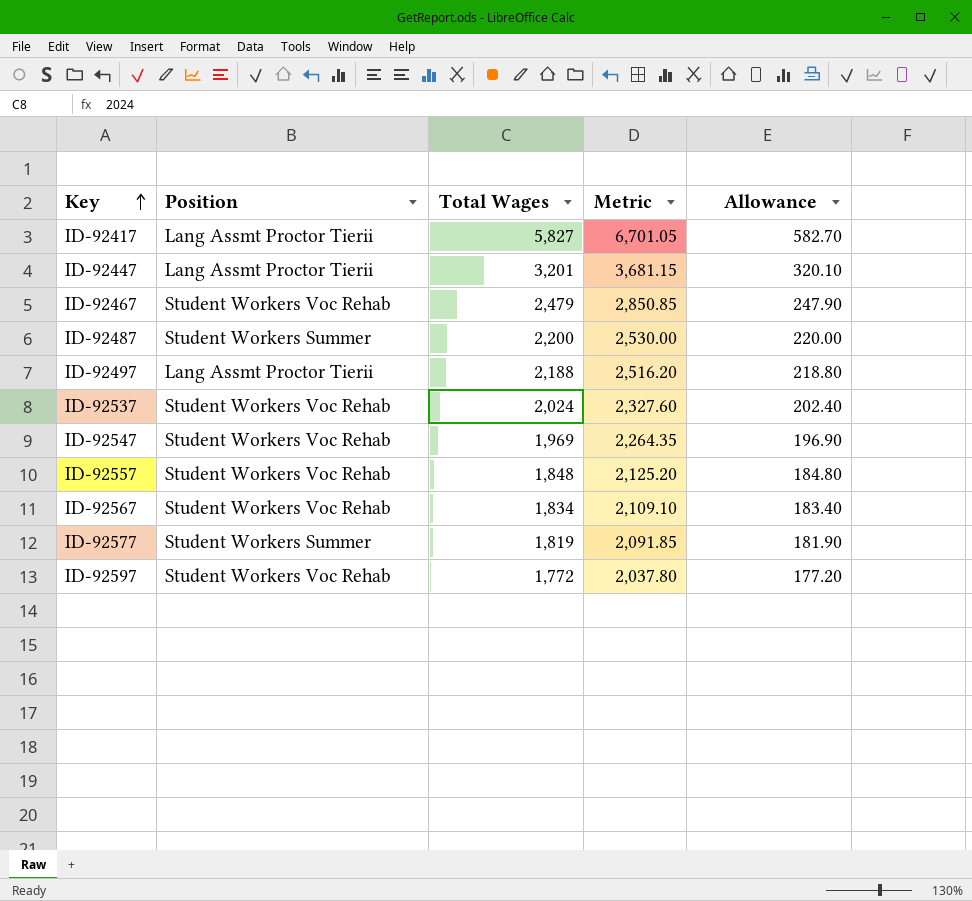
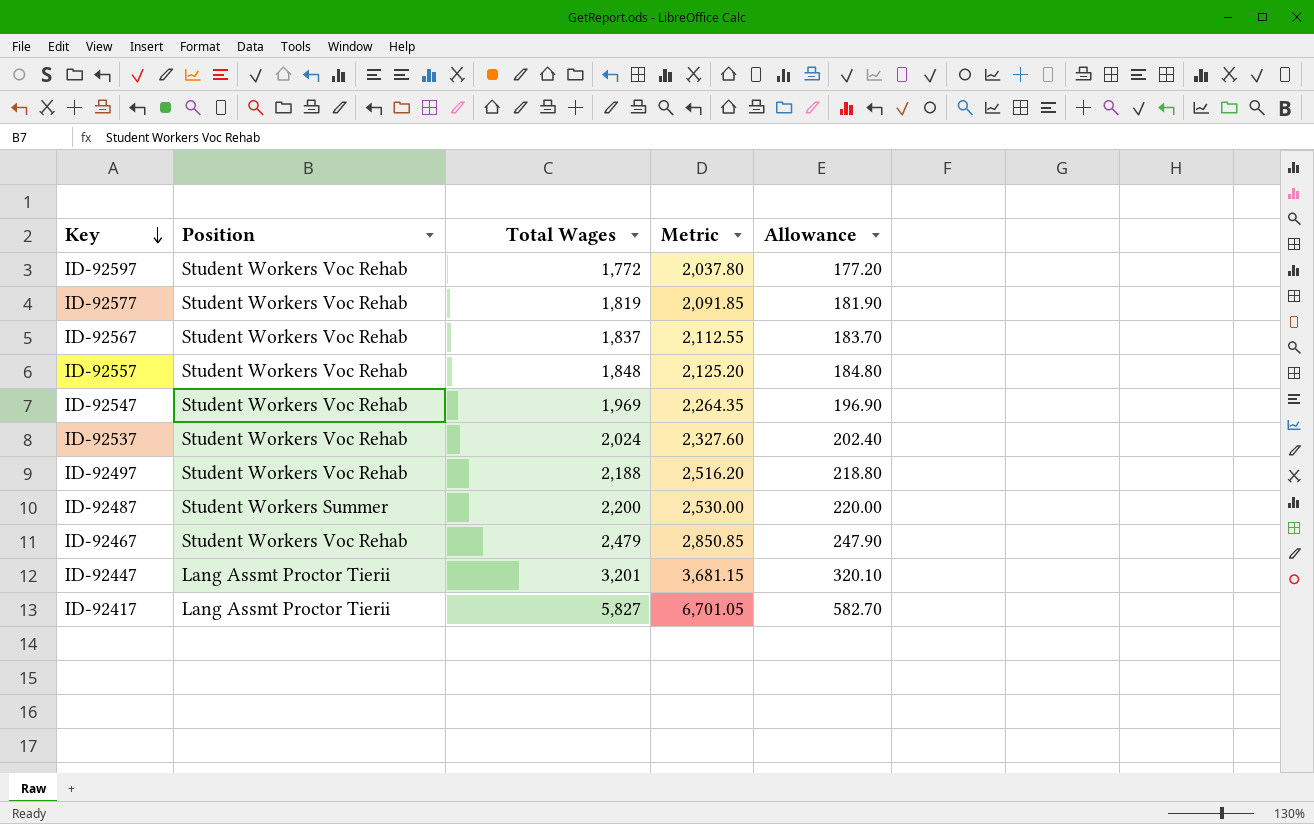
row order: Key ascending -> Key descending
ID-92577 | Position: Student Workers Summer -> Student Workers Voc Rehab
ID-92567 | Total Wages: 1,834 -> 1,837
ID-92567 | Metric: 2,109.10 -> 2,112.55
ID-92567 | Allowance: 183.40 -> 183.70
ID-92497 | Position: Lang Assmt Proctor Tierii -> Student Workers Voc Rehab

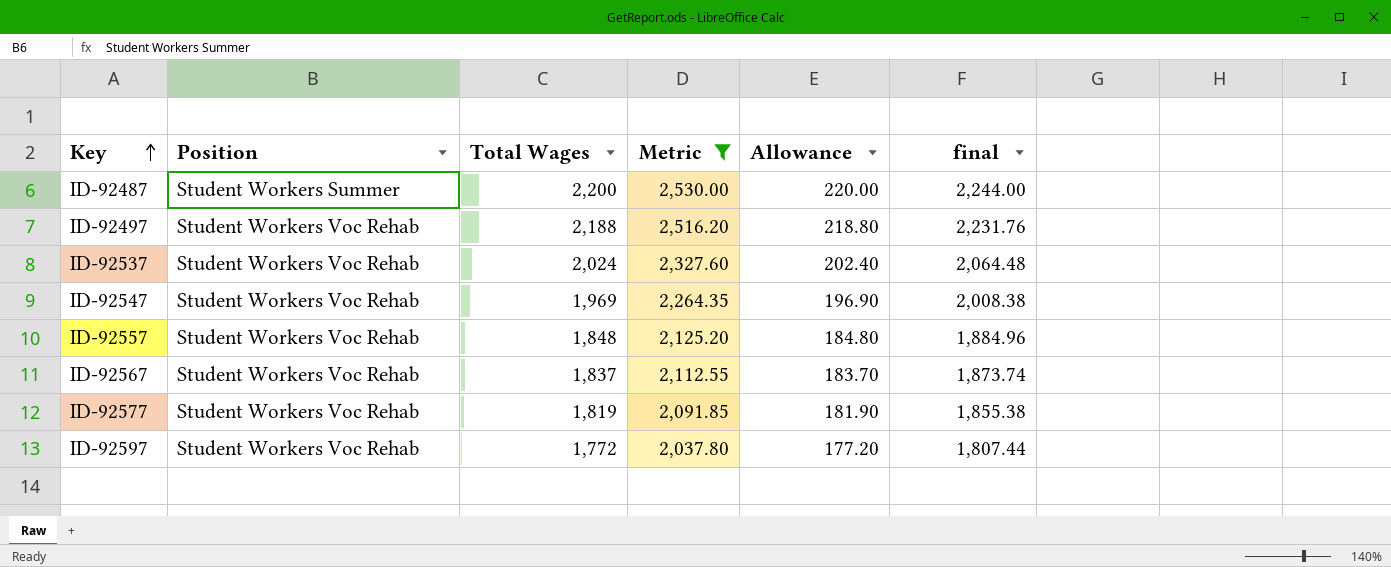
filter: none -> Metric <= 2,530.00
row order: Key descending -> Key ascending
column final | formula: none -> [Total Wages] * 1.02

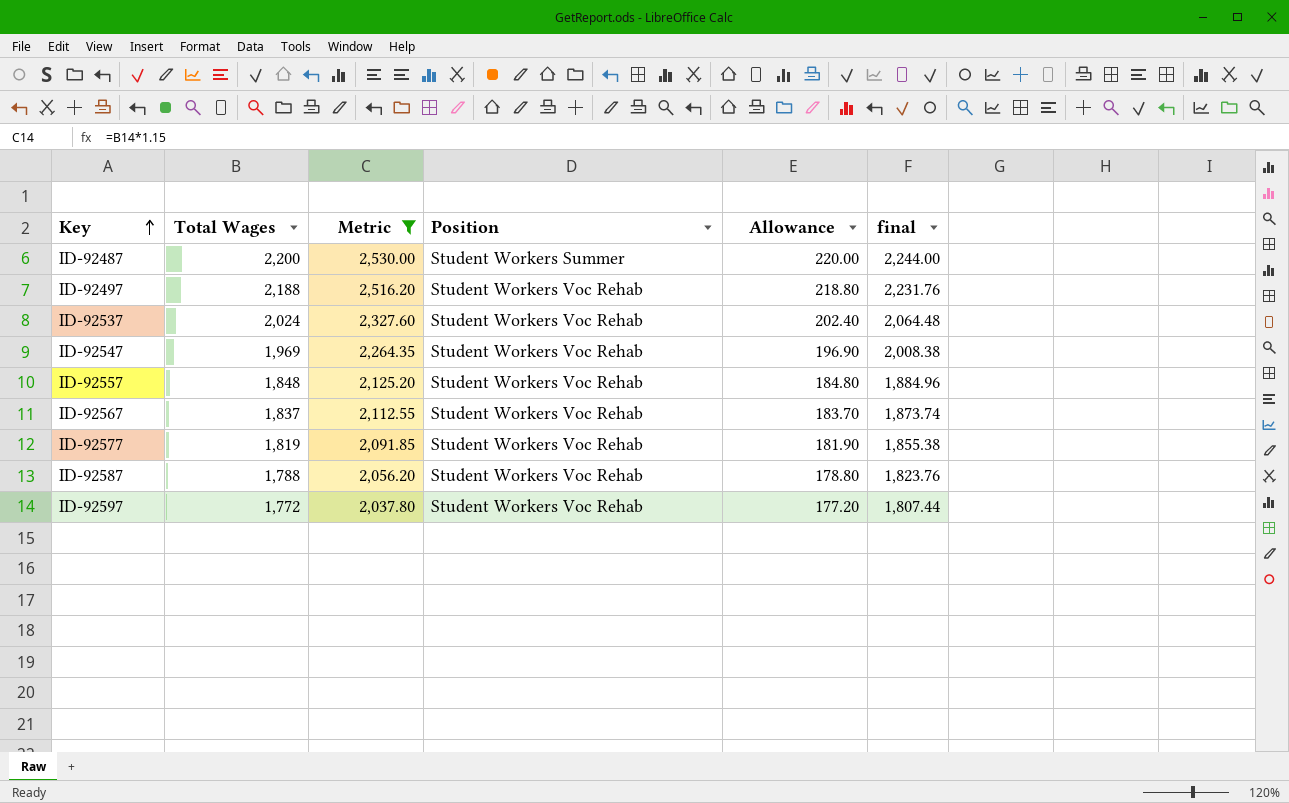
column Position | position: 2 -> 4
row ID-92587: none -> 1,788 | 2,056.20 | Student Workers Voc Rehab | 178.80 | 1,823.76

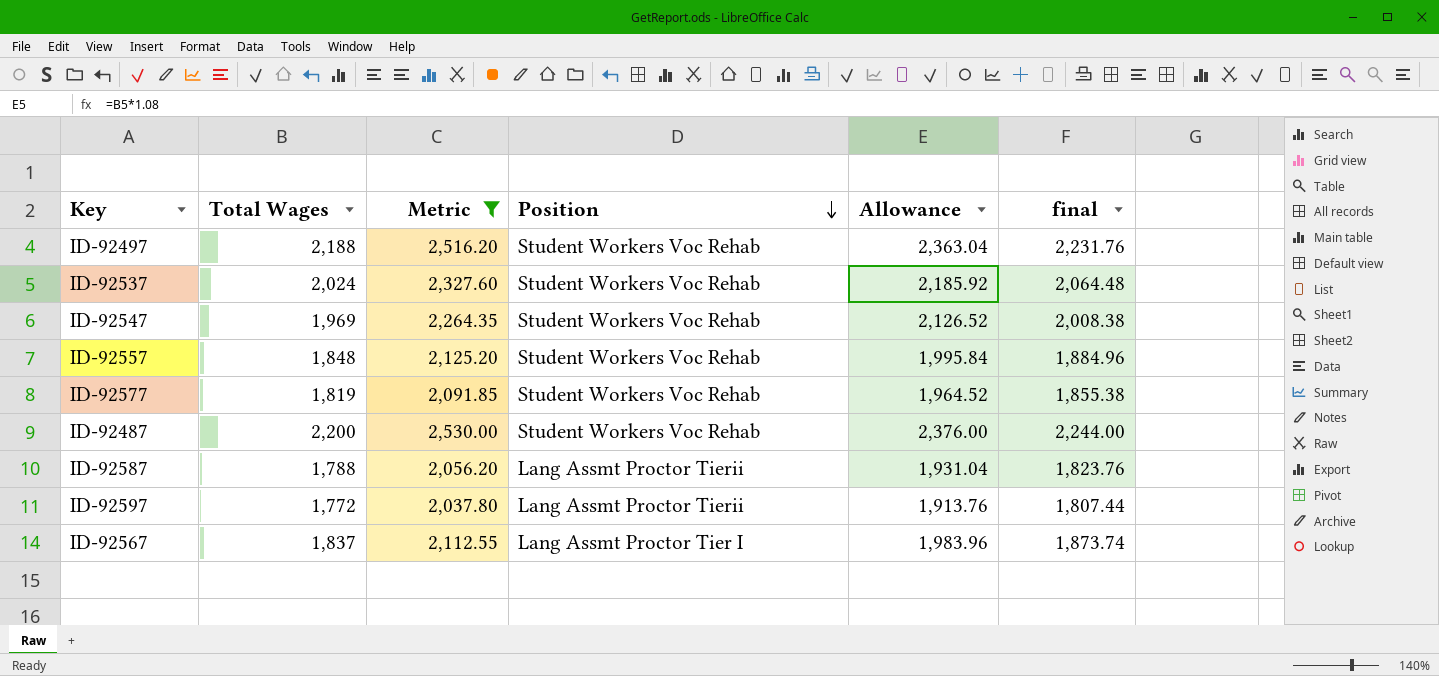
row order: Key ascending -> Position descending
column Allowance | formula: [Total Wages] * 0.1 -> [Total Wages] * 1.08
ID-92487 | Position: Student Workers Summer -> Student Workers Voc Rehab
ID-92587 | Position: Student Workers Voc Rehab -> Lang Assmt Proctor Tierii
ID-92597 | Position: Student Workers Voc Rehab -> Lang Assmt Proctor Tierii
ID-92567 | Position: Student Workers Voc Rehab -> Lang Assmt Proctor Tier I

